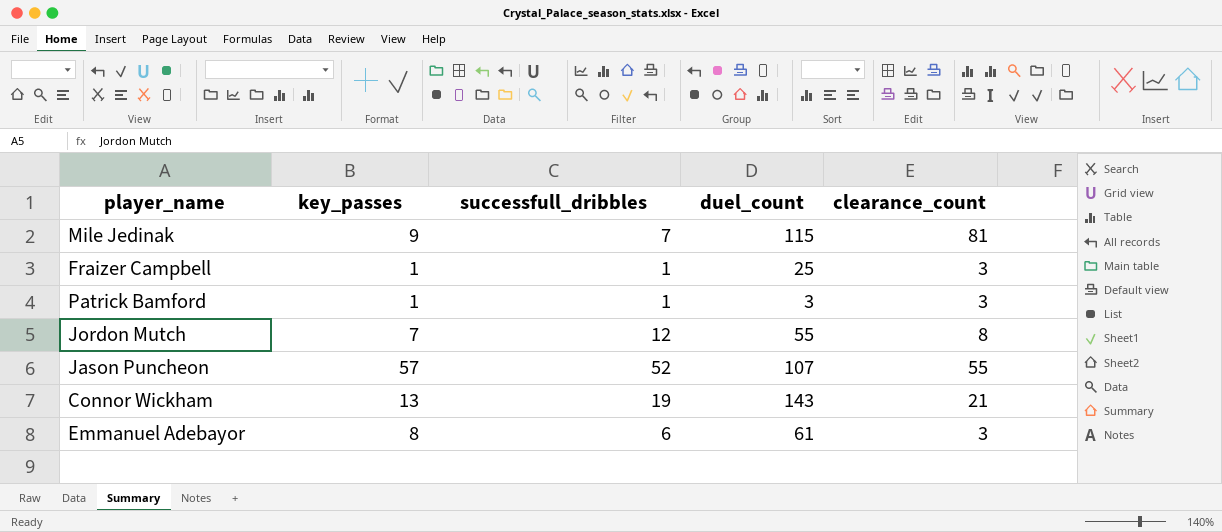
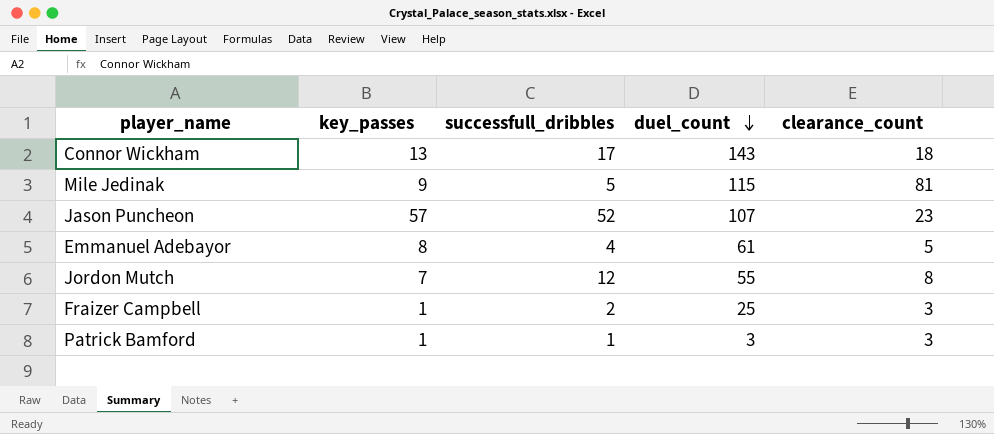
row order: none -> duel_count descending
Connor Wickham | successfull_dribbles: 19 -> 17
Connor Wickham | clearance_count: 21 -> 18
Mile Jedinak | successfull_dribbles: 7 -> 5
Jason Puncheon | clearance_count: 55 -> 23
Emmanuel Adebayor | successfull_dribbles: 6 -> 4
Emmanuel Adebayor | clearance_count: 3 -> 5
Fraizer Campbell | successfull_dribbles: 1 -> 2

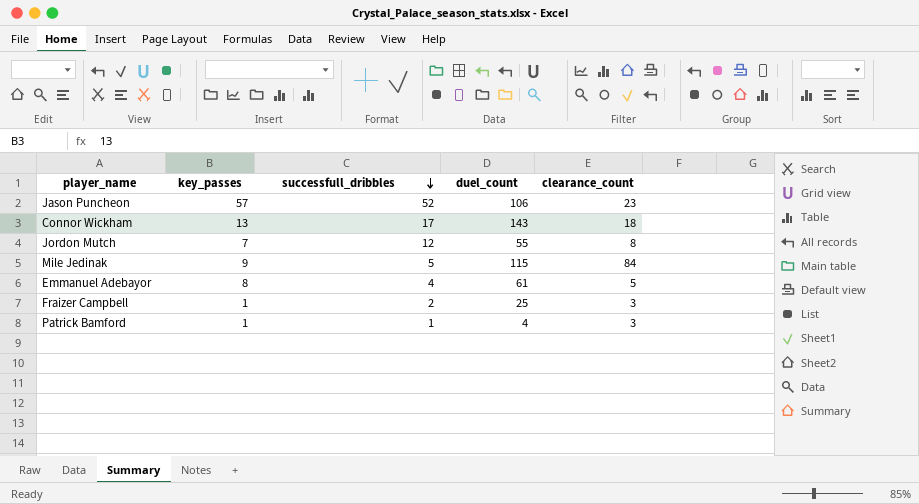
row order: duel_count descending -> successfull_dribbles descending
Jason Puncheon | duel_count: 107 -> 106
Mile Jedinak | clearance_count: 81 -> 84
Patrick Bamford | duel_count: 3 -> 4

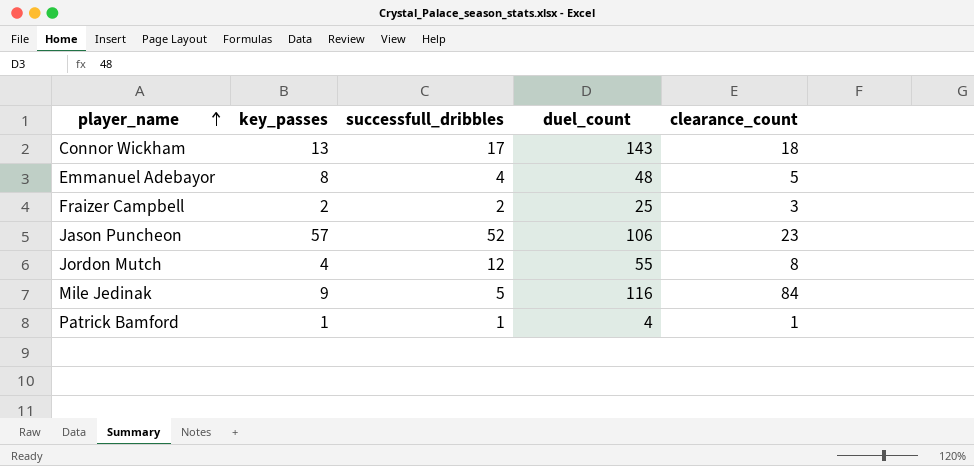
row order: successfull_dribbles descending -> player_name ascending
Emmanuel Adebayor | duel_count: 61 -> 48
Fraizer Campbell | key_passes: 1 -> 2
Jordon Mutch | key_passes: 7 -> 4
Mile Jedinak | duel_count: 115 -> 116
Patrick Bamford | clearance_count: 3 -> 1

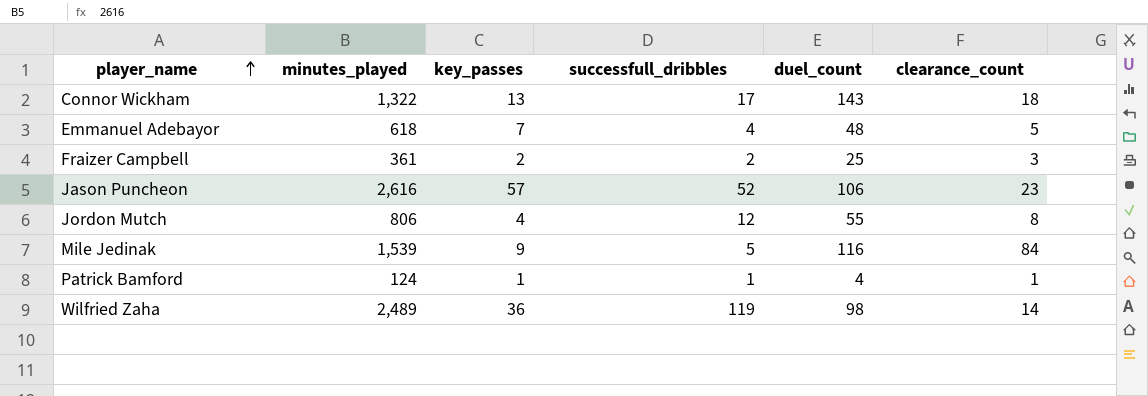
column minutes_played | position: none -> 2
Emmanuel Adebayor | key_passes: 8 -> 7
row Wilfried Zaha: none -> 2,489 | 36 | 119 | 98 | 14

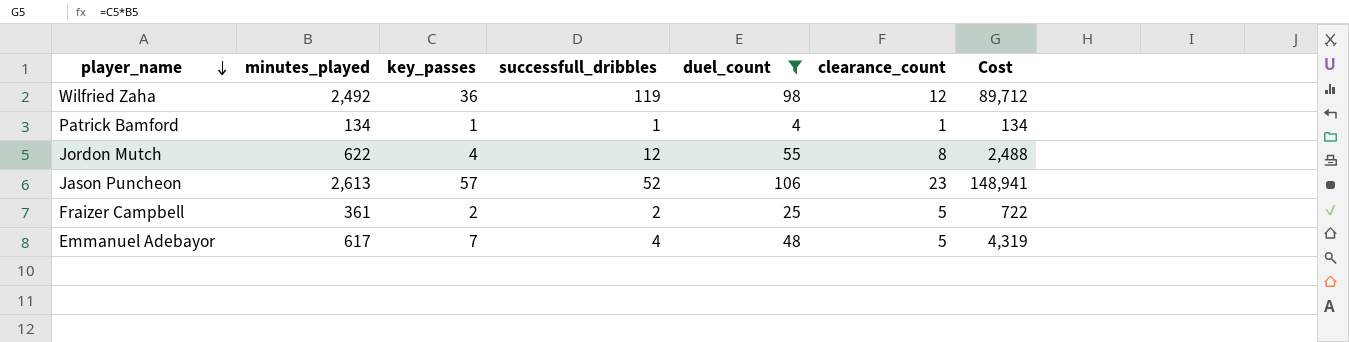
filter: none -> duel_count <= 106
row order: player_name ascending -> player_name descending
column Cost | formula: none -> [minutes_played] * [key_passes]
Wilfried Zaha | minutes_played: 2,489 -> 2,492
Wilfried Zaha | clearance_count: 14 -> 12
Patrick Bamford | minutes_played: 124 -> 134
Jordon Mutch | minutes_played: 806 -> 622
Jason Puncheon | minutes_played: 2,616 -> 2,613
Fraizer Campbell | clearance_count: 3 -> 5
Emmanuel Adebayor | minutes_played: 618 -> 617

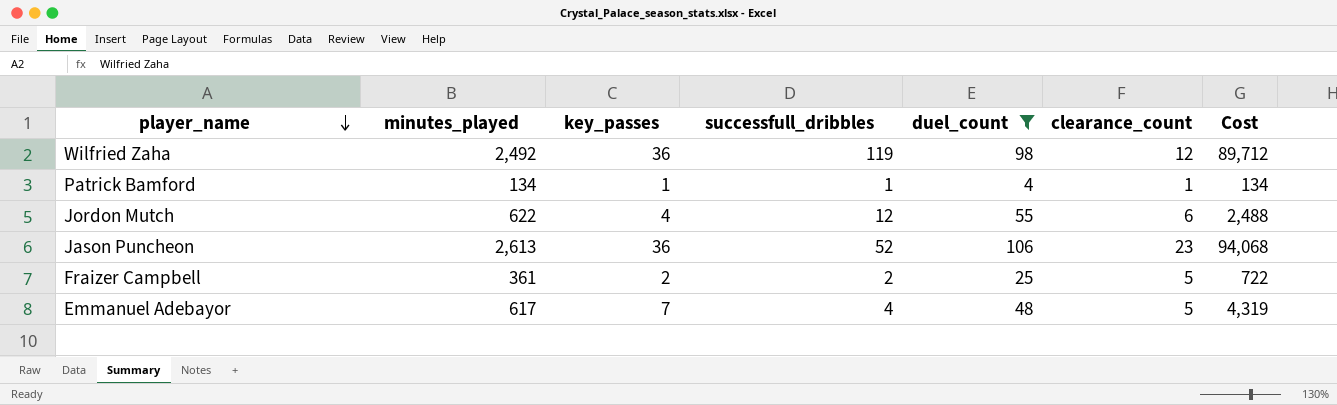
Jordon Mutch | clearance_count: 8 -> 6
Jason Puncheon | key_passes: 57 -> 36
Jason Puncheon | Cost: 148,941 -> 94,068

